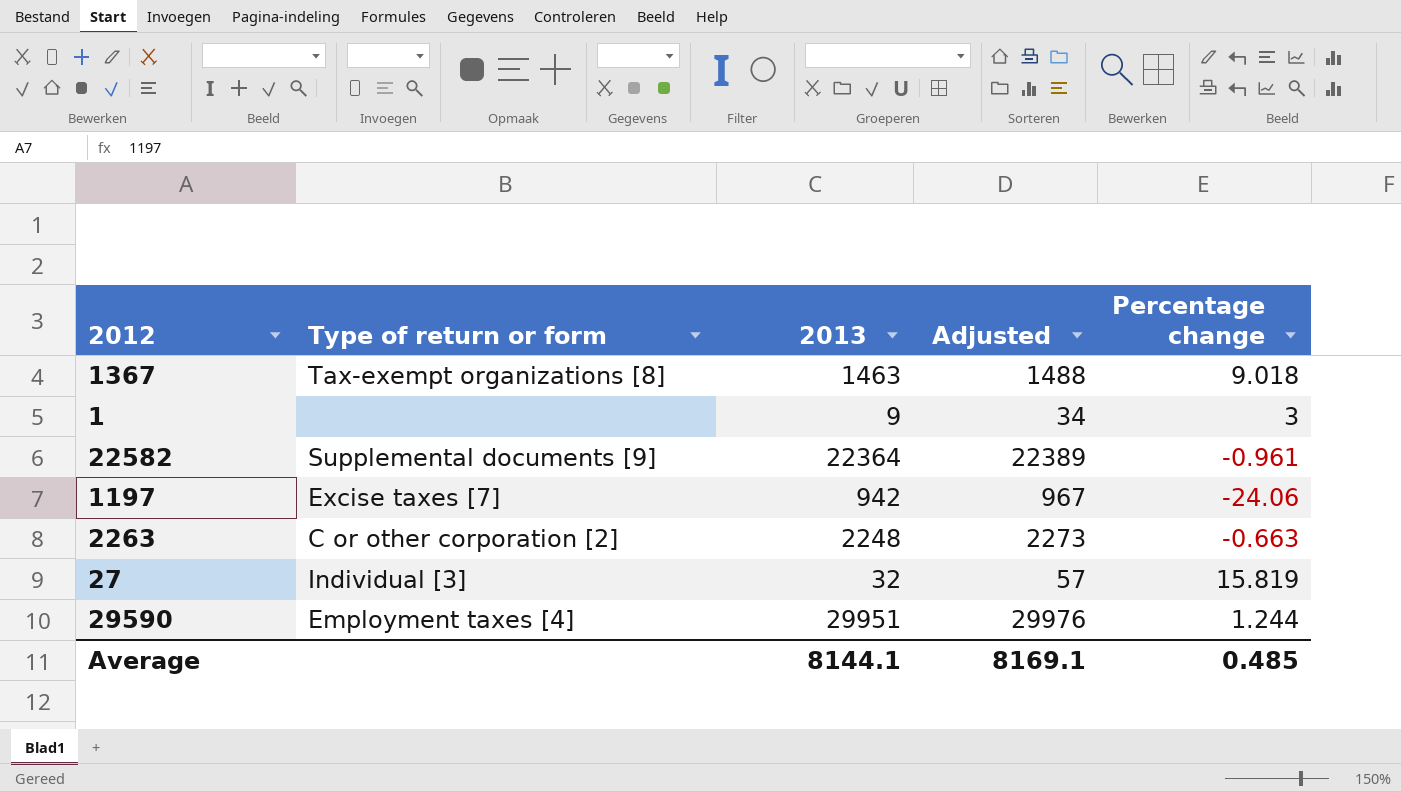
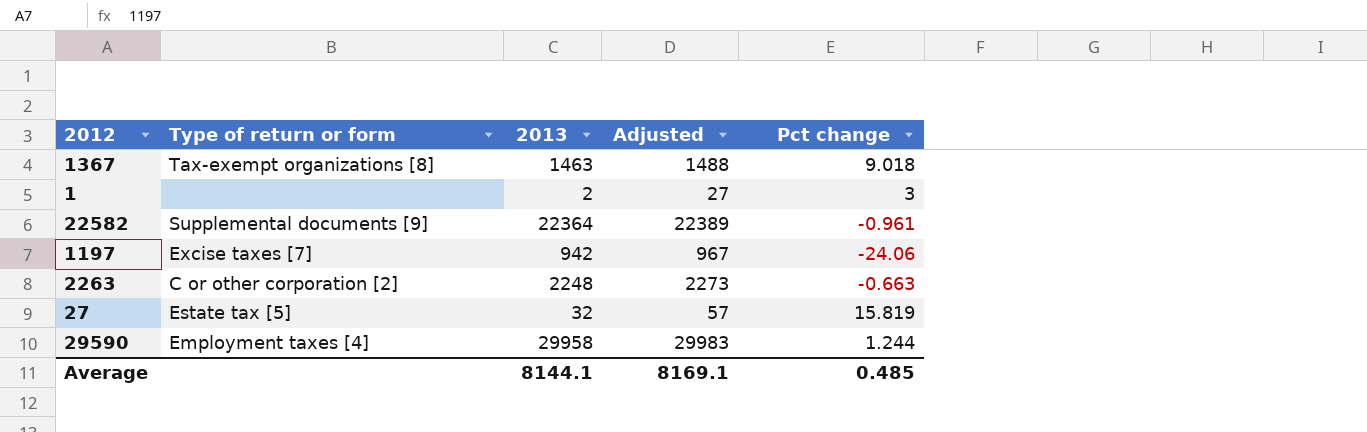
column name: Percentage change -> Pct change
1 | 2013: 9 -> 2
1 | Adjusted: 34 -> 27
27 | Type of return or form: Individual [3] -> Estate tax [5]
29590 | 2013: 29951 -> 29958
29590 | Adjusted: 29976 -> 29983

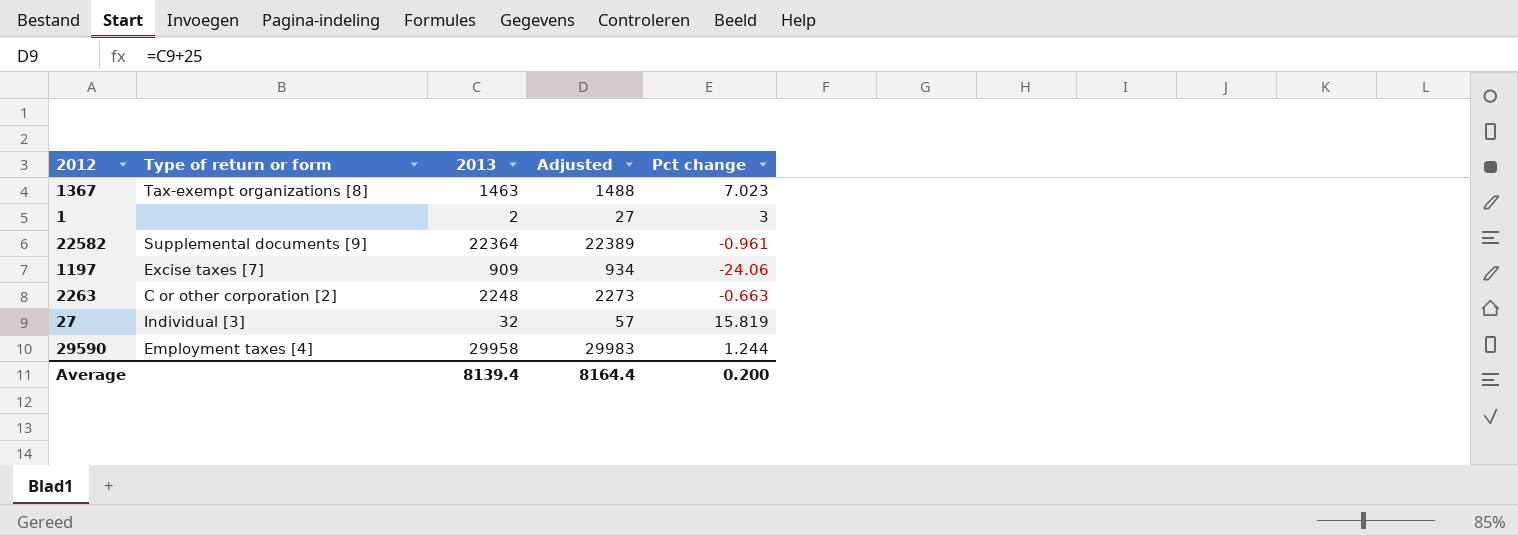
1367 | Pct change: 9.018 -> 7.023
1197 | 2013: 942 -> 909
1197 | Adjusted: 967 -> 934
27 | Type of return or form: Estate tax [5] -> Individual [3]
Average | 2013: 8144.1 -> 8139.4
Average | Adjusted: 8169.1 -> 8164.4
Average | Pct change: 0.485 -> 0.200

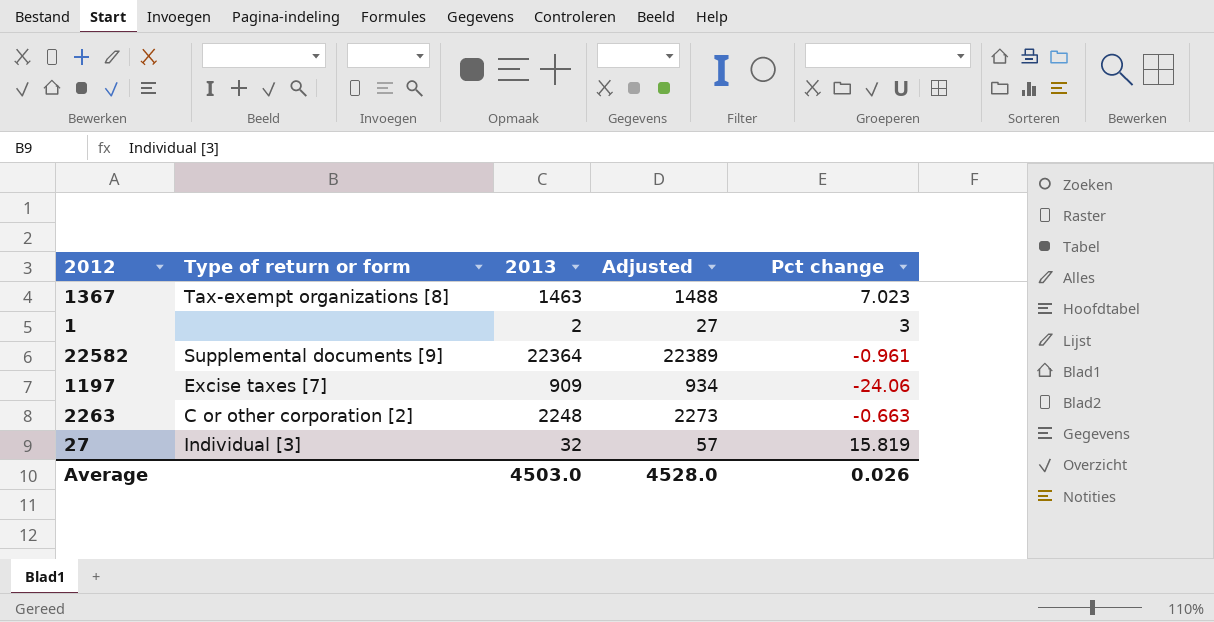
row 29590: Employment taxes [4] | 29958 | 29983 | 1.244 -> none
Average | 2013: 8139.4 -> 4503.0
Average | Adjusted: 8164.4 -> 4528.0
Average | Pct change: 0.200 -> 0.026

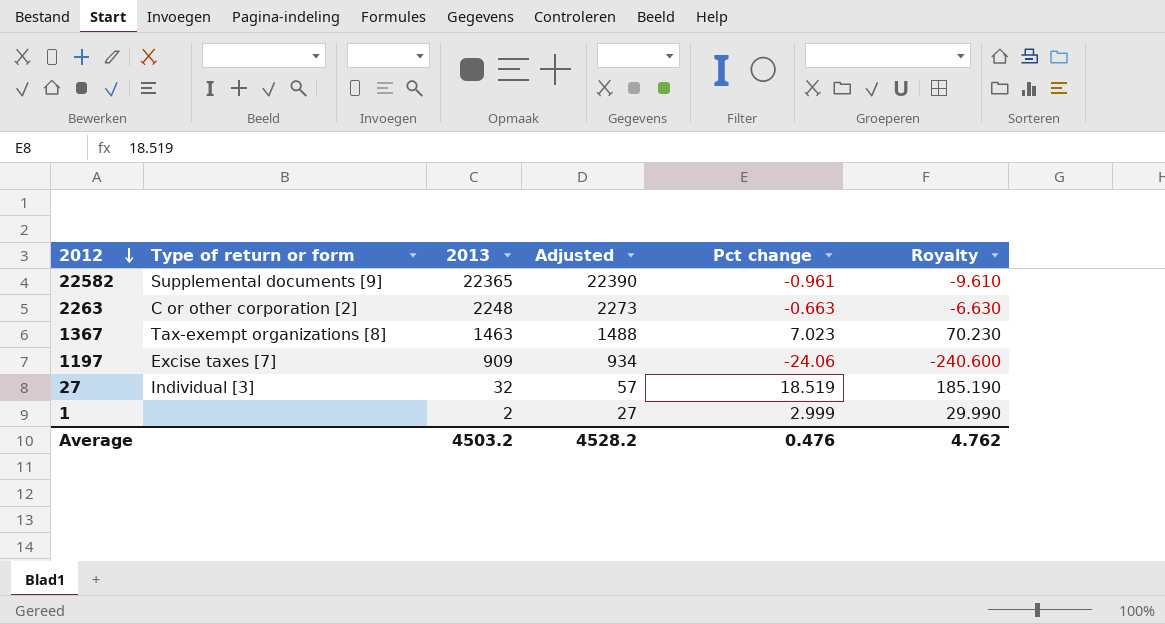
row order: none -> 2012 descending
column Royalty | formula: none -> [Pct change] * 10
22582 | 2013: 22364 -> 22365
22582 | Adjusted: 22389 -> 22390
27 | Pct change: 15.819 -> 18.519
1 | Pct change: 3 -> 2.999
Average | 2013: 4503.0 -> 4503.2
Average | Adjusted: 4528.0 -> 4528.2
Average | Pct change: 0.026 -> 0.476

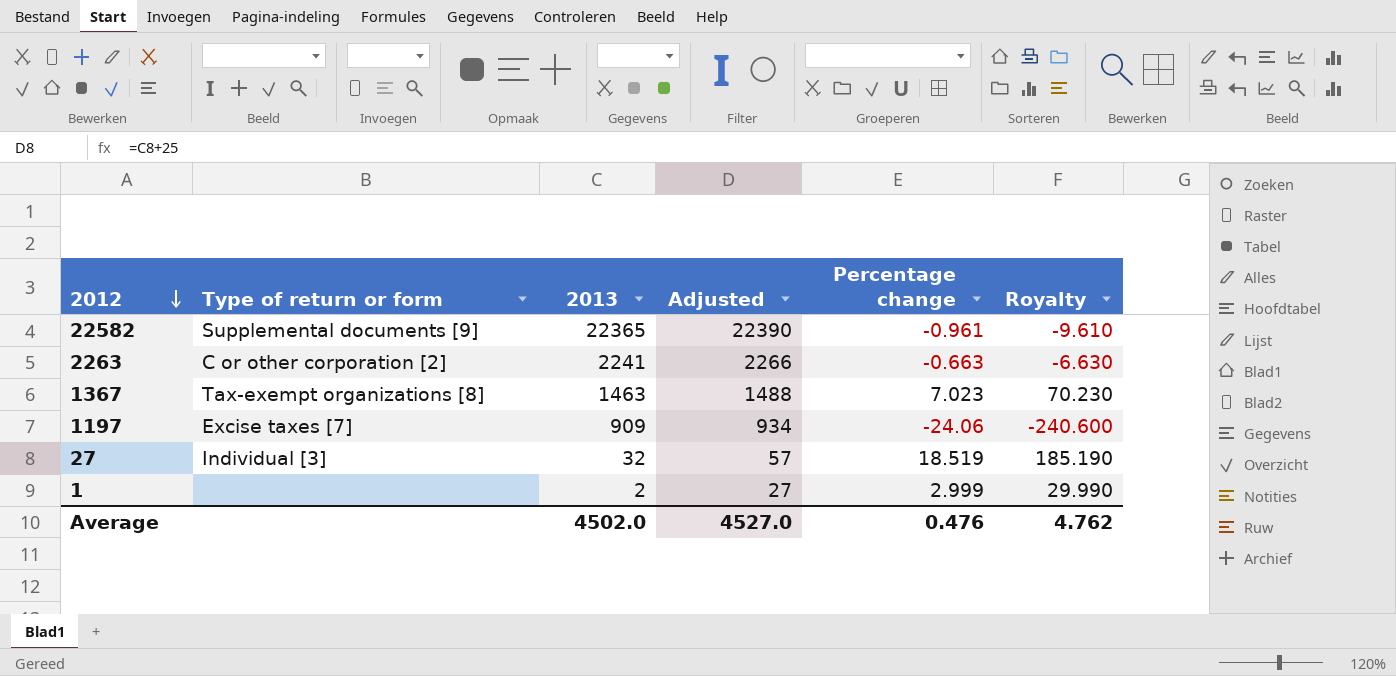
column name: Pct change -> Percentage change
2263 | 2013: 2248 -> 2241
2263 | Adjusted: 2273 -> 2266
Average | 2013: 4503.2 -> 4502.0
Average | Adjusted: 4528.2 -> 4527.0

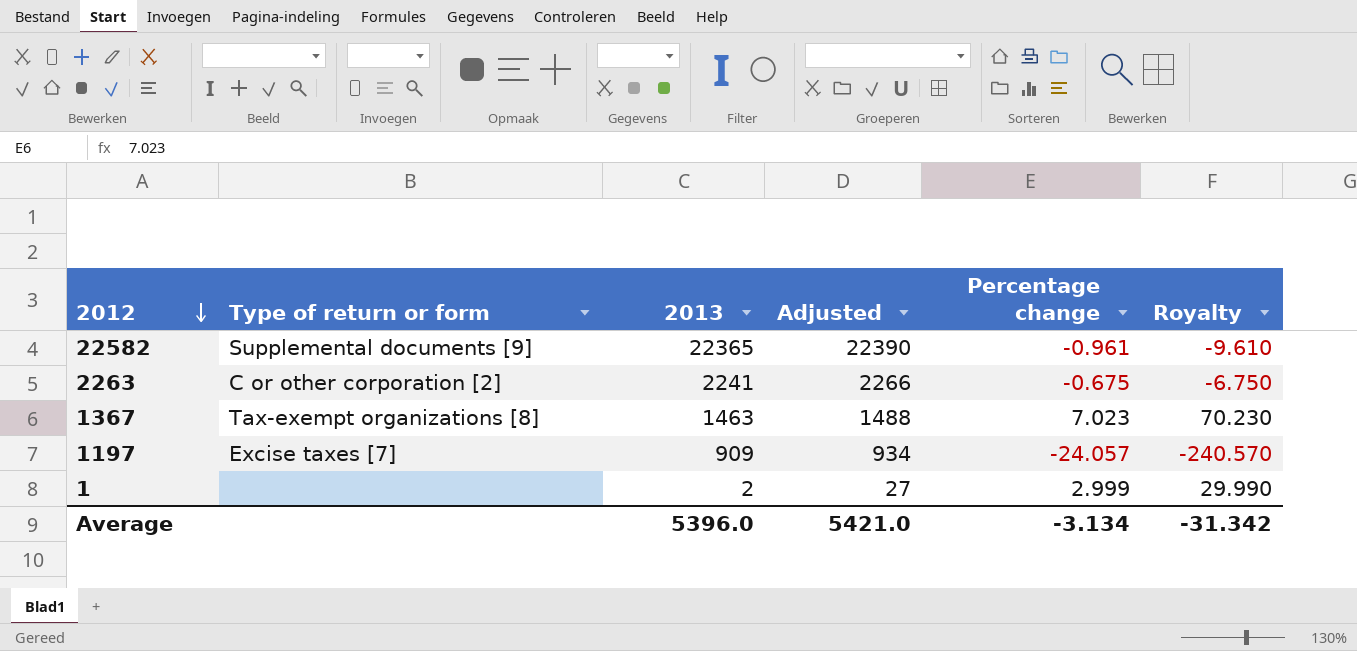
row 27: Individual [3] | 32 | 57 | 18.519 | 185.190 -> none
2263 | Percentage change: -0.663 -> -0.675
2263 | Royalty: -6.630 -> -6.750
1197 | Percentage change: -24.06 -> -24.057
1197 | Royalty: -240.600 -> -240.570
Average | 2013: 4502.0 -> 5396.0
Average | Adjusted: 4527.0 -> 5421.0
Average | Percentage change: 0.476 -> -3.134
Average | Royalty: 4.762 -> -31.342

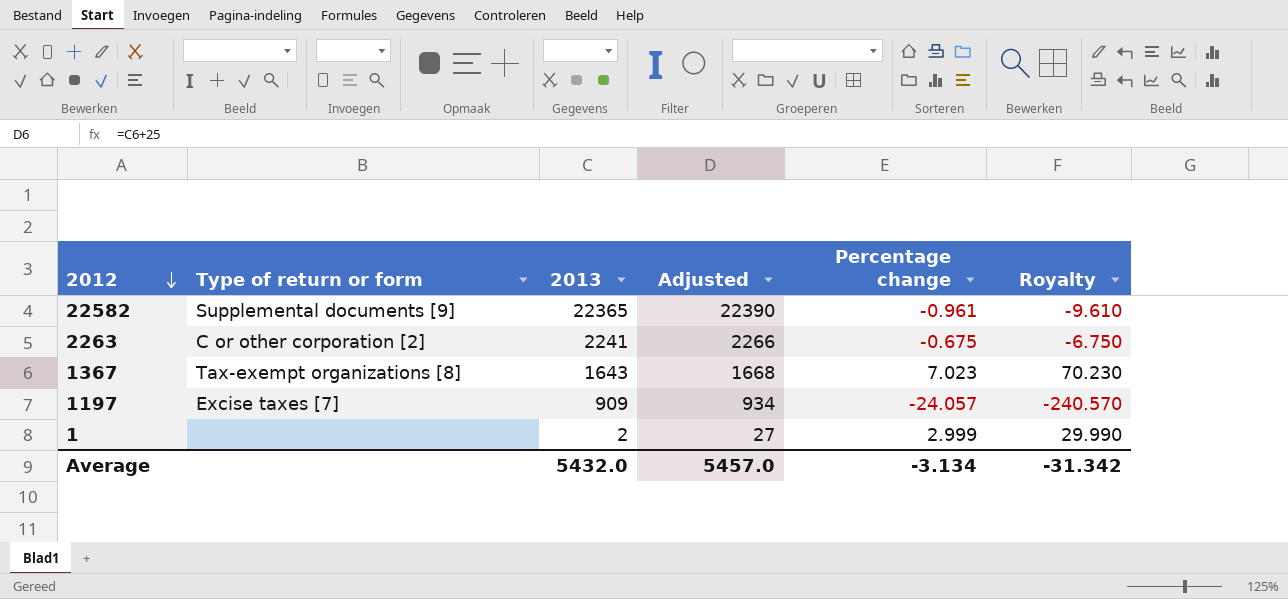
1367 | 2013: 1463 -> 1643
1367 | Adjusted: 1488 -> 1668
Average | 2013: 5396.0 -> 5432.0
Average | Adjusted: 5421.0 -> 5457.0

